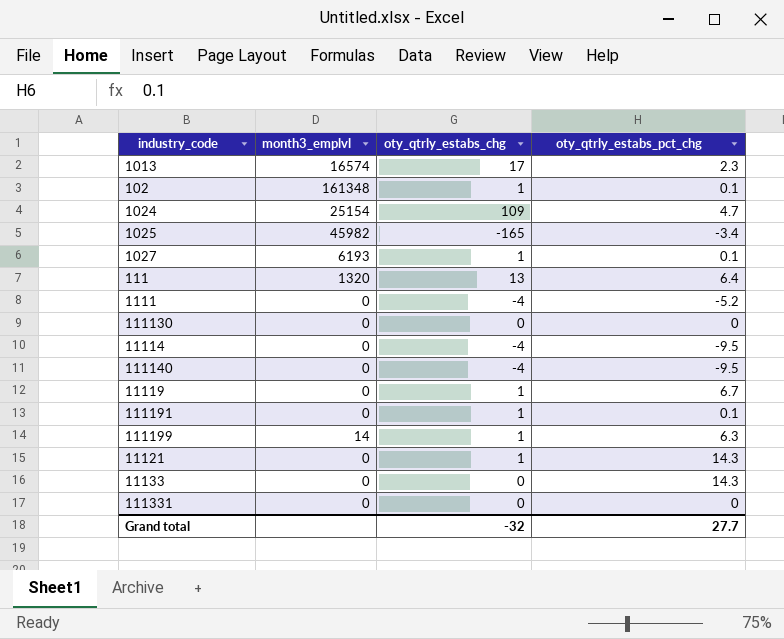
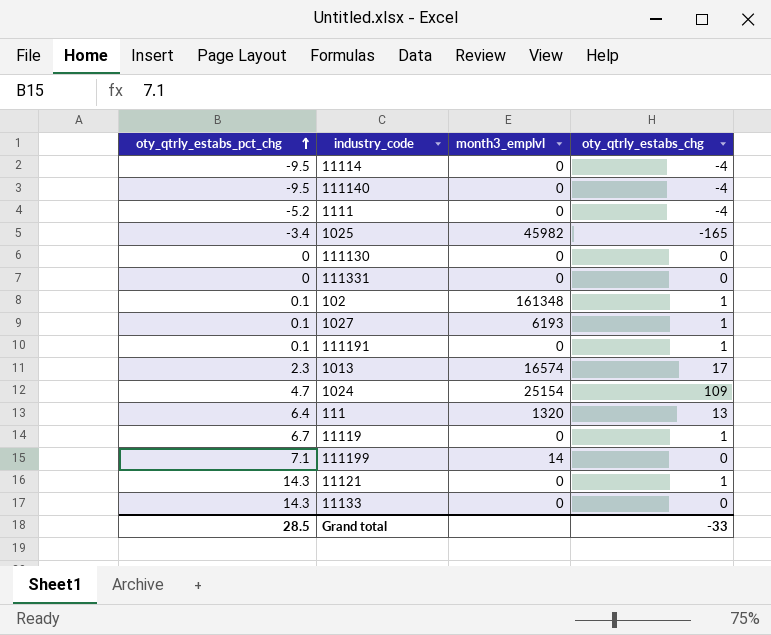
row order: none -> oty_qtrly_estabs_pct_chg ascending
column oty_qtrly_estabs_pct_chg | position: 4 -> 1
111199 | oty_qtrly_estabs_pct_chg: 6.3 -> 7.1
111199 | oty_qtrly_estabs_chg: 1 -> 0
Grand total | oty_qtrly_estabs_pct_chg: 27.7 -> 28.5
Grand total | oty_qtrly_estabs_chg: -32 -> -33

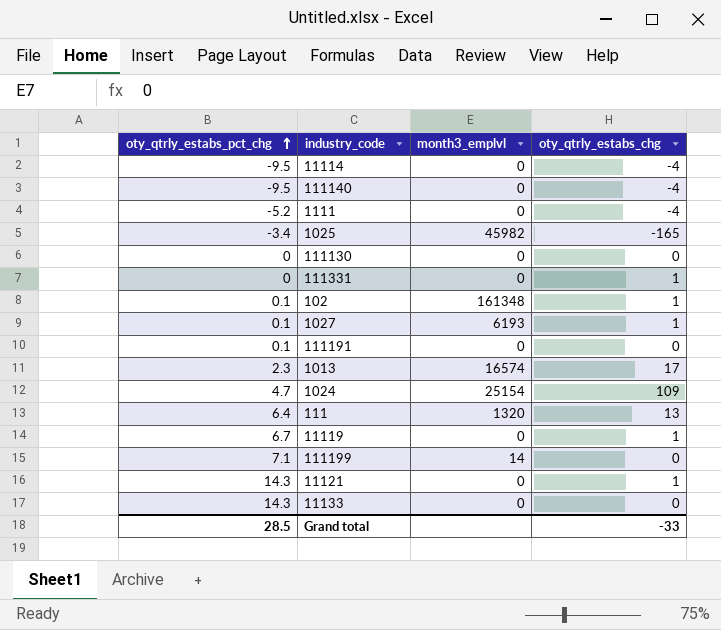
111331 | oty_qtrly_estabs_chg: 0 -> 1
111191 | oty_qtrly_estabs_chg: 1 -> 0

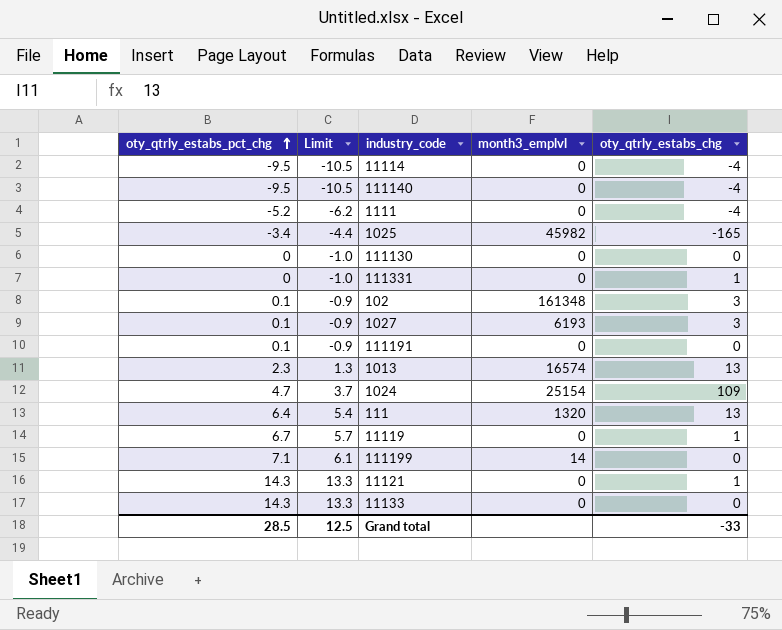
column Limit | formula: none -> [oty_qtrly_estabs_pct_chg] - 1
102 | oty_qtrly_estabs_chg: 1 -> 3
1027 | oty_qtrly_estabs_chg: 1 -> 3
1013 | oty_qtrly_estabs_chg: 17 -> 13

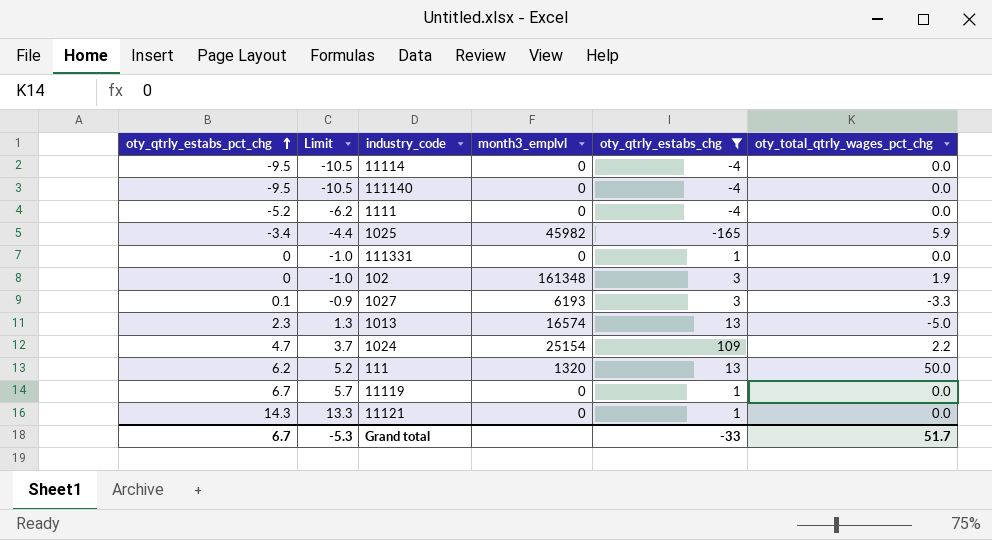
filter: none -> oty_qtrly_estabs_chg != 0
column oty_total_qtrly_wages_pct_chg | position: none -> 6
102 | oty_qtrly_estabs_pct_chg: 0.1 -> 0
102 | Limit: -0.9 -> -1.0
111 | oty_qtrly_estabs_pct_chg: 6.4 -> 6.2
111 | Limit: 5.4 -> 5.2
Grand total | oty_qtrly_estabs_pct_chg: 28.5 -> 6.7
Grand total | Limit: 12.5 -> -5.3

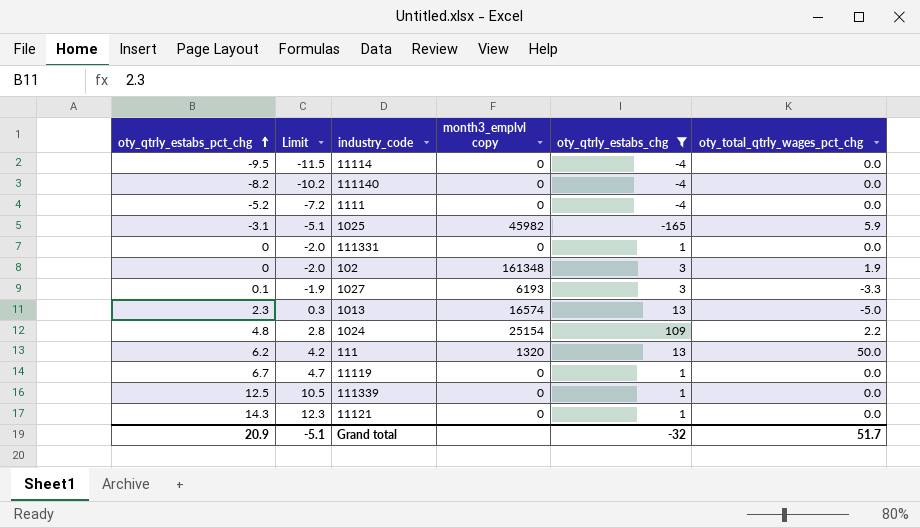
column Limit | formula: [oty_qtrly_estabs_pct_chg] - 1 -> [oty_qtrly_estabs_pct_chg] - 2
column name: month3_emplvl -> month3_emplvl copy
111140 | oty_qtrly_estabs_pct_chg: -9.5 -> -8.2
1025 | oty_qtrly_estabs_pct_chg: -3.4 -> -3.1
1024 | oty_qtrly_estabs_pct_chg: 4.7 -> 4.8
row 111339: none -> 12.5 | 10.5 | 0 | 1 | 0.0
Grand total | oty_qtrly_estabs_pct_chg: 6.7 -> 20.9
Grand total | Limit: -5.3 -> -5.1
Grand total | oty_qtrly_estabs_chg: -33 -> -32

